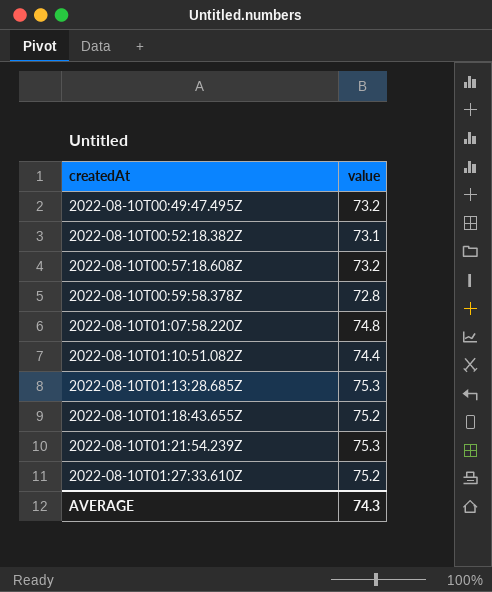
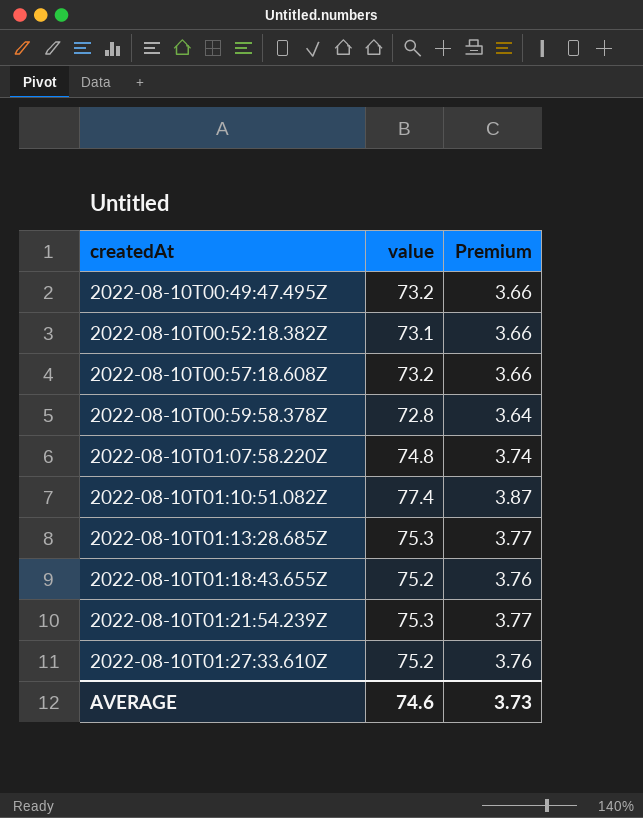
column Premium | formula: none -> [value] * 0.05
2022-08-10T01:10:51.082Z | value: 74.4 -> 77.4
AVERAGE | value: 74.3 -> 74.6

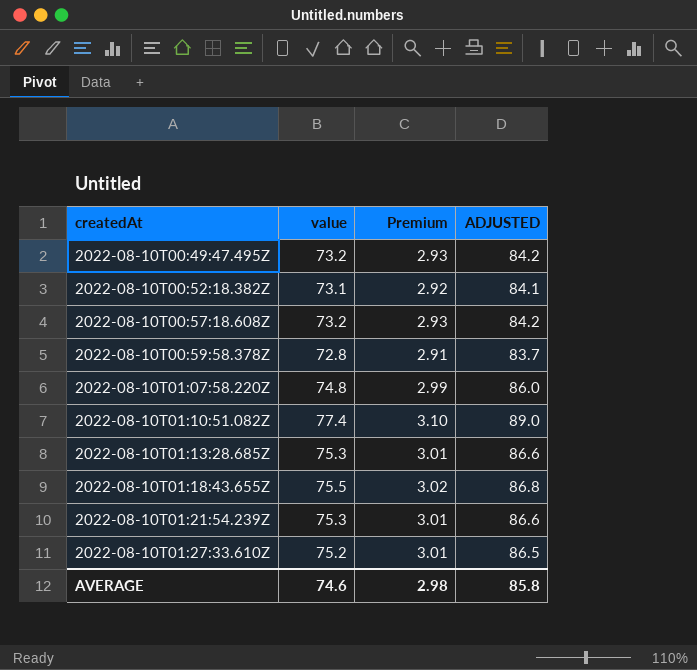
column Premium | formula: [value] * 0.05 -> [value] * 0.04
column ADJUSTED | formula: none -> [value] * 1.15
2022-08-10T01:18:43.655Z | value: 75.2 -> 75.5
AVERAGE | Premium: 3.73 -> 2.98

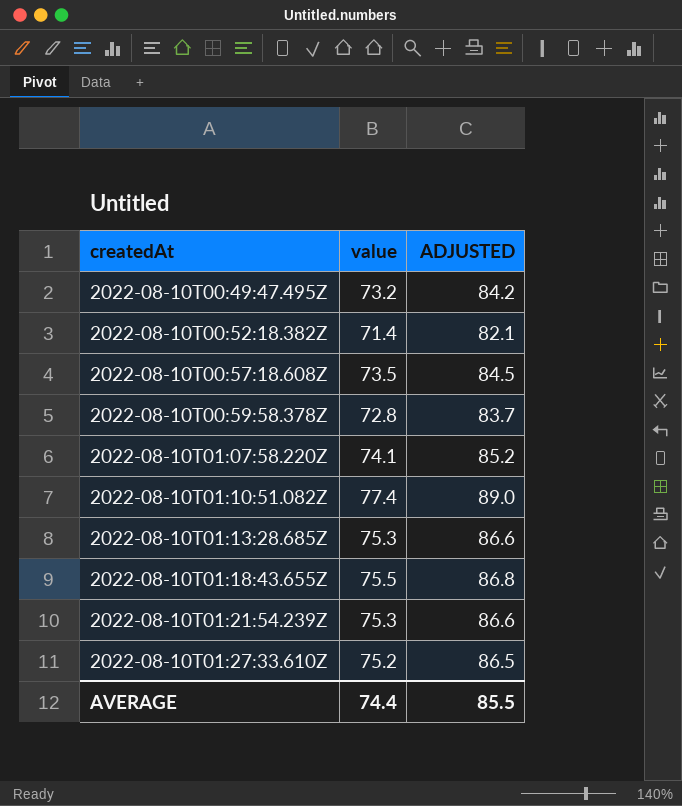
column Premium | formula: [value] * 0.04 -> none
2022-08-10T00:52:18.382Z | value: 73.1 -> 71.4
2022-08-10T00:52:18.382Z | ADJUSTED: 84.1 -> 82.1
2022-08-10T00:57:18.608Z | value: 73.2 -> 73.5
2022-08-10T00:57:18.608Z | ADJUSTED: 84.2 -> 84.5
2022-08-10T01:07:58.220Z | value: 74.8 -> 74.1
2022-08-10T01:07:58.220Z | ADJUSTED: 86.0 -> 85.2
AVERAGE | value: 74.6 -> 74.4
AVERAGE | ADJUSTED: 85.8 -> 85.5

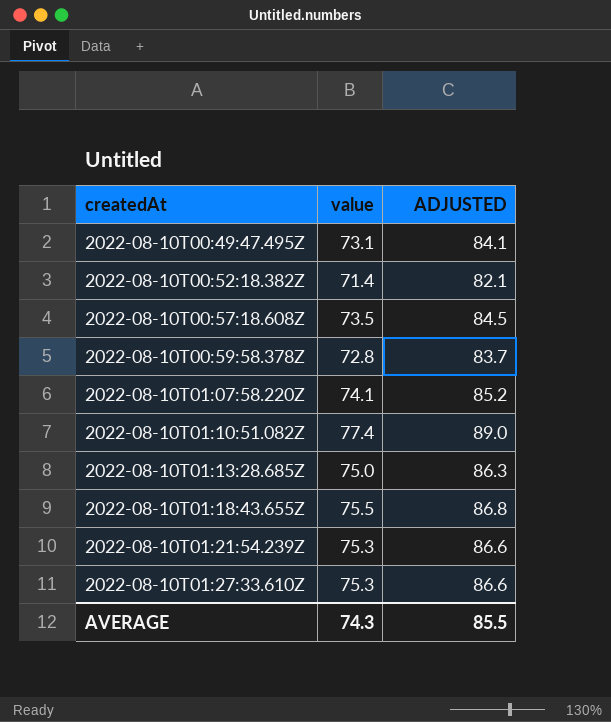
2022-08-10T00:49:47.495Z | value: 73.2 -> 73.1
2022-08-10T00:49:47.495Z | ADJUSTED: 84.2 -> 84.1
2022-08-10T01:13:28.685Z | value: 75.3 -> 75.0
2022-08-10T01:13:28.685Z | ADJUSTED: 86.6 -> 86.3
2022-08-10T01:27:33.610Z | value: 75.2 -> 75.3
2022-08-10T01:27:33.610Z | ADJUSTED: 86.5 -> 86.6
AVERAGE | value: 74.4 -> 74.3

